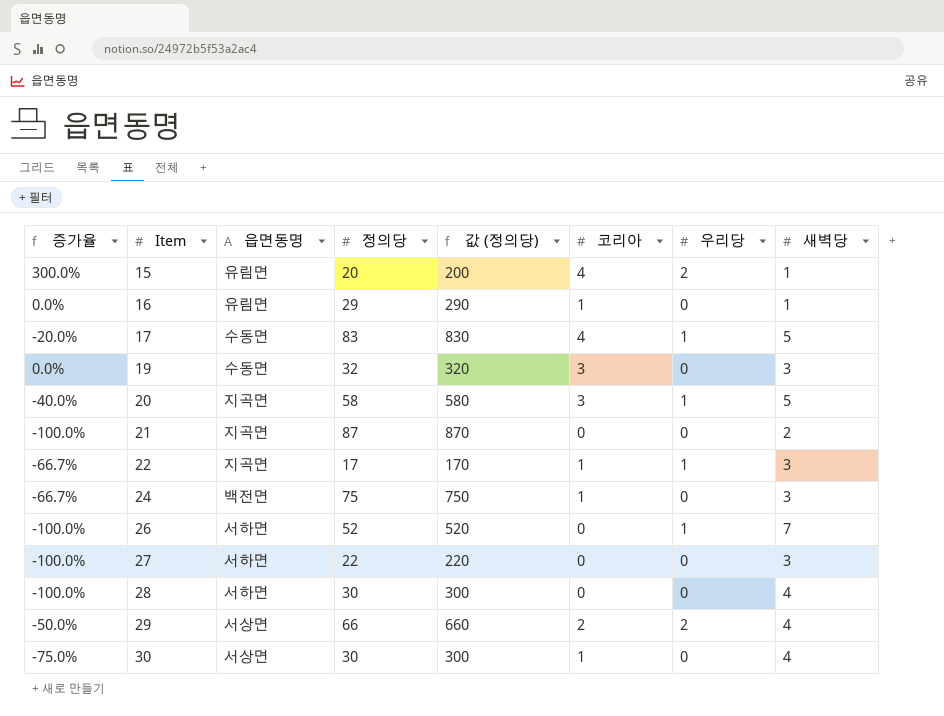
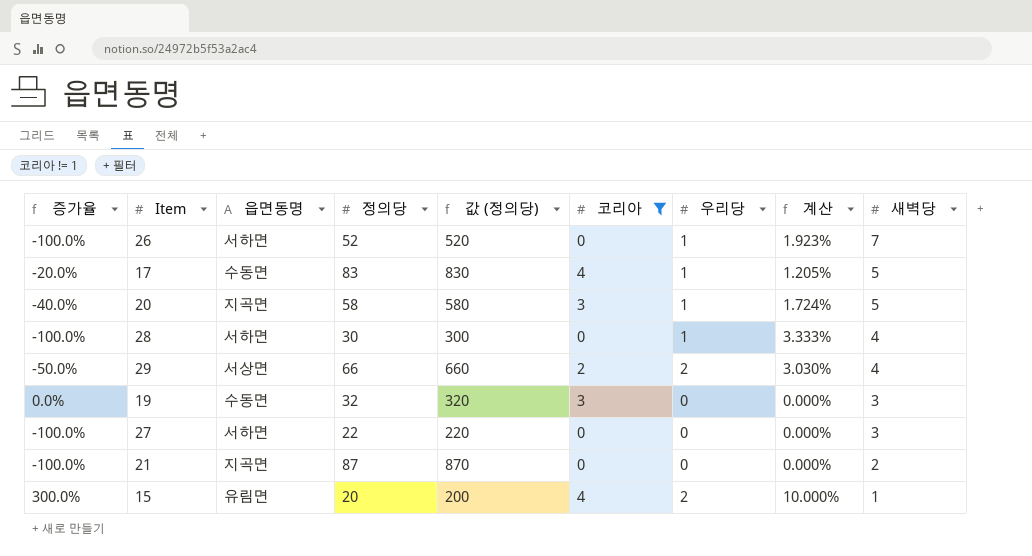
filter: none -> 코리아 != 1
row order: Item ascending -> 새벽당 descending
column 계산 | formula: none -> [우리당] / [정의당]
28 | 우리당: 0 -> 1

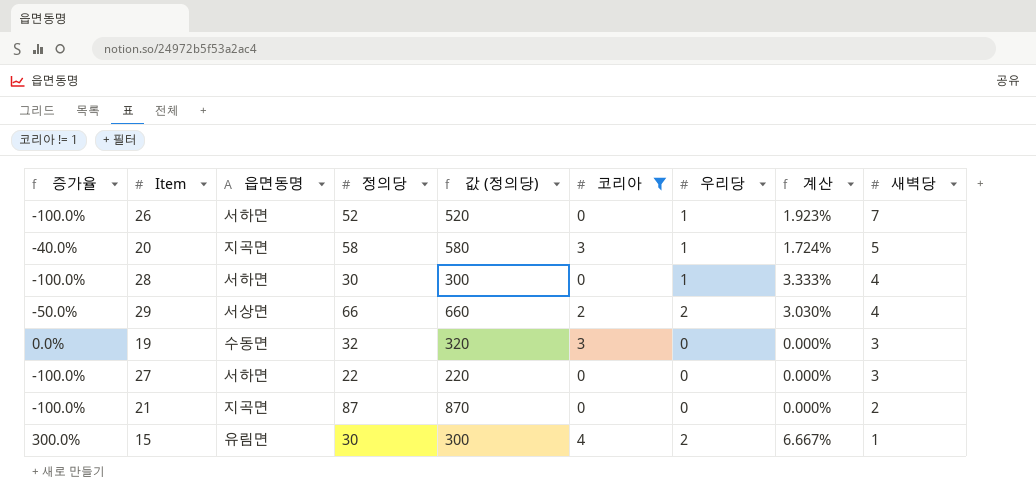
row 17: -20.0% | 수동면 | 83 | 830 | 4 | 1 | 1.205% | 5 -> none
15 | 정의당: 20 -> 30
15 | 값 (정의당): 200 -> 300
15 | 계산: 10.000% -> 6.667%

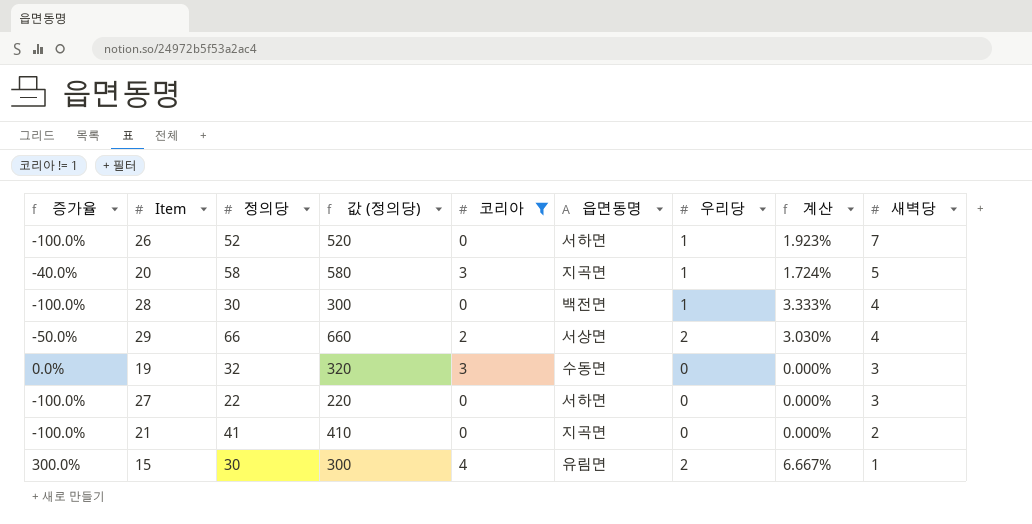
column 읍면동명 | position: 3 -> 6
28 | 읍면동명: 서하면 -> 백전면
21 | 정의당: 87 -> 41
21 | 값 (정의당): 870 -> 410

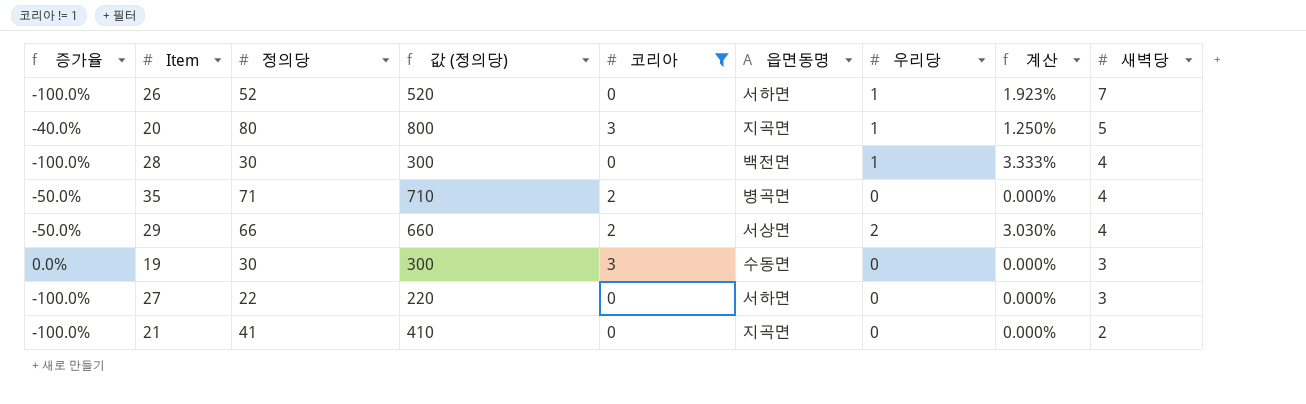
row 15: 300.0% | 30 | 300 | 4 | 유림면 | 2 | 6.667% | 1 -> none
20 | 정의당: 58 -> 80
20 | 값 (정의당): 580 -> 800
20 | 계산: 1.724% -> 1.250%
row 35: none -> -50.0% | 71 | 710 | 2 | 병곡면 | 0 | 0.000% | 4
19 | 정의당: 32 -> 30
19 | 값 (정의당): 320 -> 300

